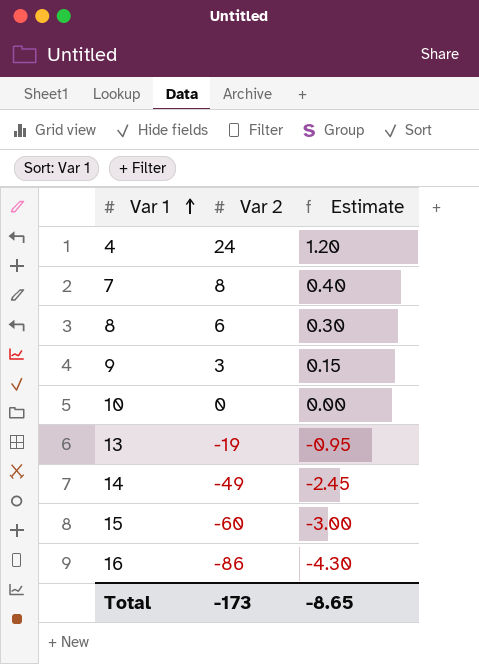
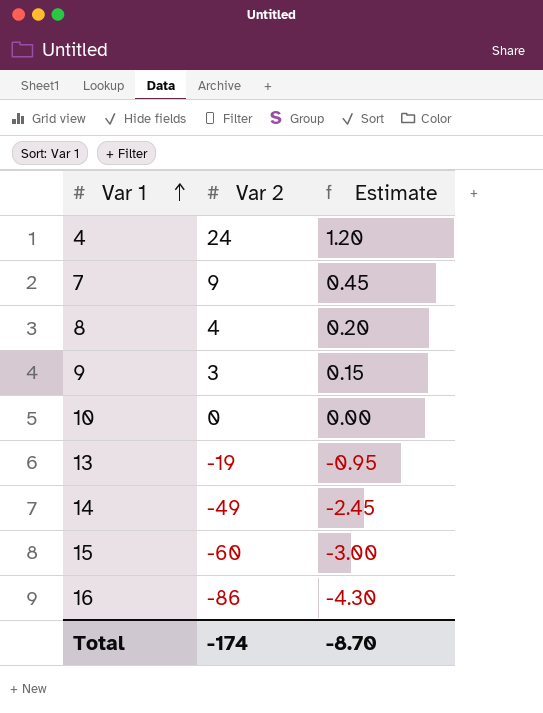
7 | Var 2: 8 -> 9
7 | Estimate: 0.40 -> 0.45
8 | Var 2: 6 -> 4
8 | Estimate: 0.30 -> 0.20
Total | Var 2: -173 -> -174
Total | Estimate: -8.65 -> -8.70

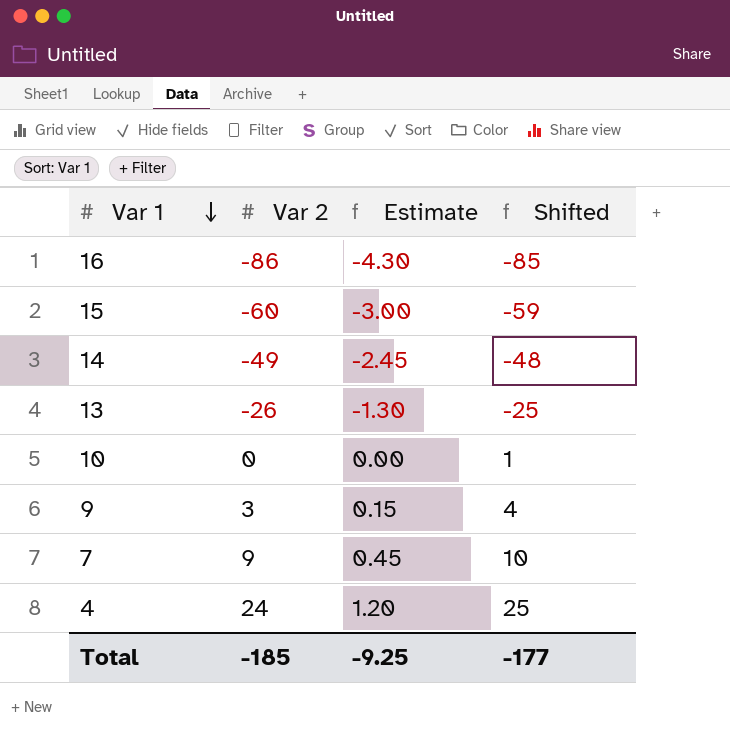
row order: Var 1 ascending -> Var 1 descending
column Shifted | formula: none -> [Var 2] + 1
row 8: 4 | 0.20 -> none
13 | Var 2: -19 -> -26
13 | Estimate: -0.95 -> -1.30
Total | Var 2: -174 -> -185
Total | Estimate: -8.70 -> -9.25

